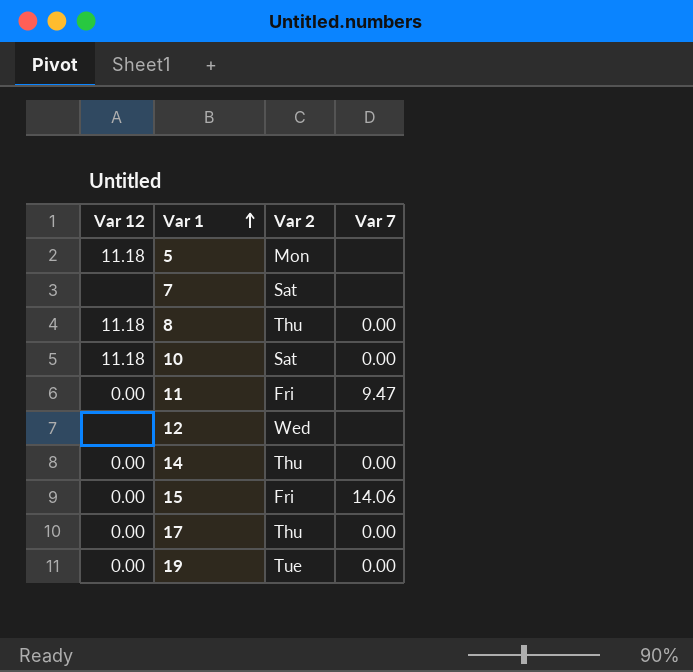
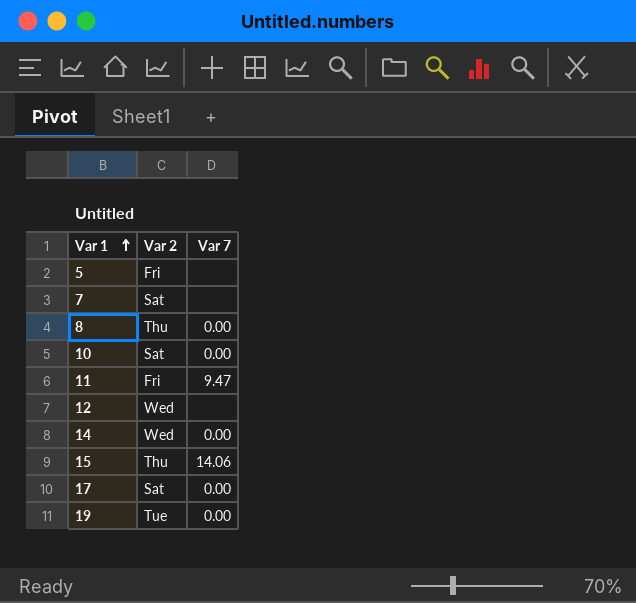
column Var 12 | position: 1 -> none
5 | Var 2: Mon -> Fri
14 | Var 2: Thu -> Wed
15 | Var 2: Fri -> Thu
17 | Var 2: Thu -> Sat

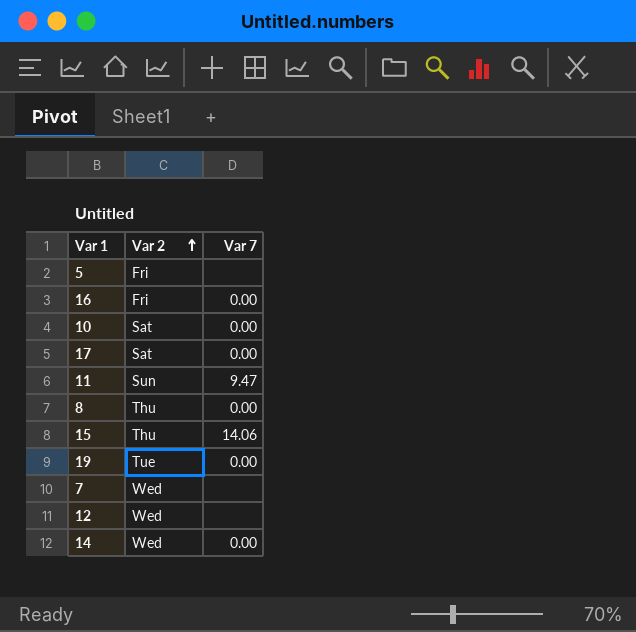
row order: Var 1 ascending -> Var 2 ascending
row 16: none -> Fri | 0.00
11 | Var 2: Fri -> Sun
7 | Var 2: Sat -> Wed

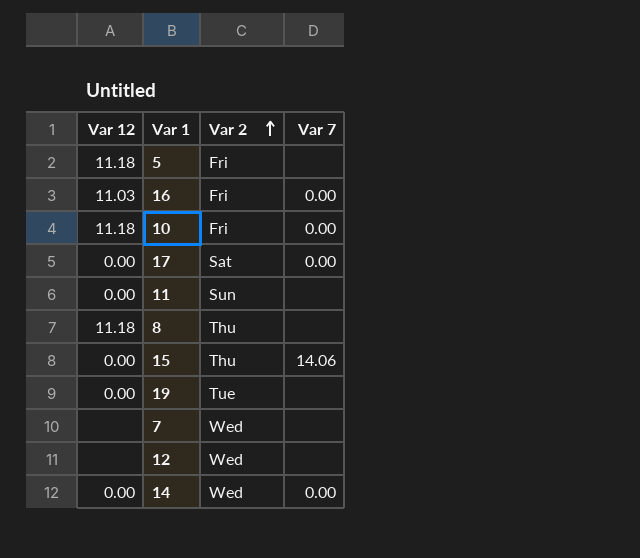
column Var 12 | position: none -> 1
10 | Var 2: Sat -> Fri
11 | Var 7: 9.47 -> none
8 | Var 7: 0.00 -> none
19 | Var 7: 0.00 -> none

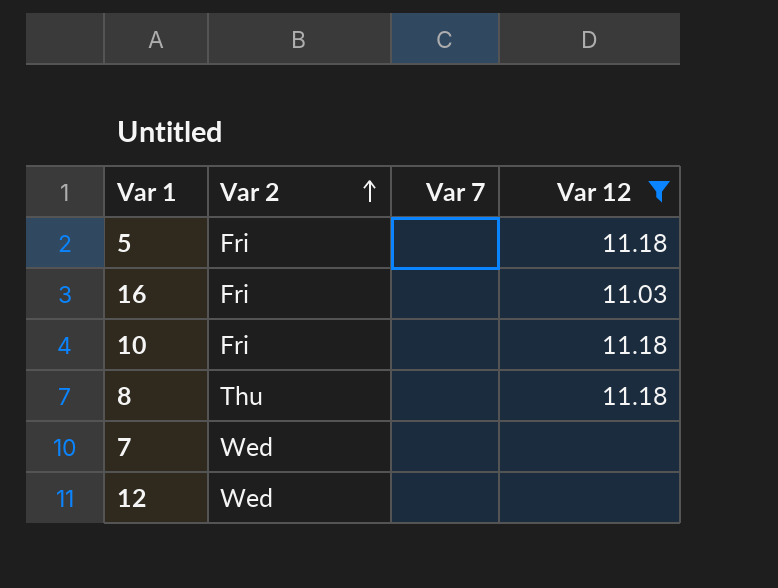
filter: none -> Var 12 != 0.00
column Var 12 | position: 1 -> 4
16 | Var 7: 0.00 -> none
10 | Var 7: 0.00 -> none

